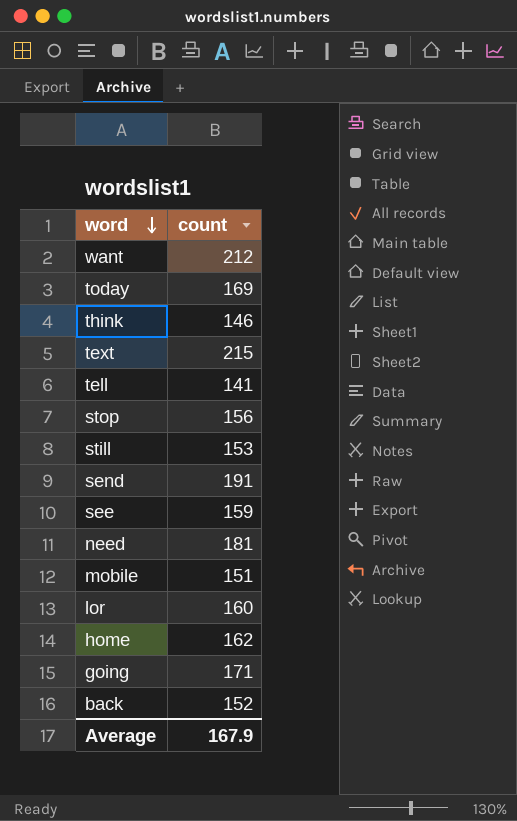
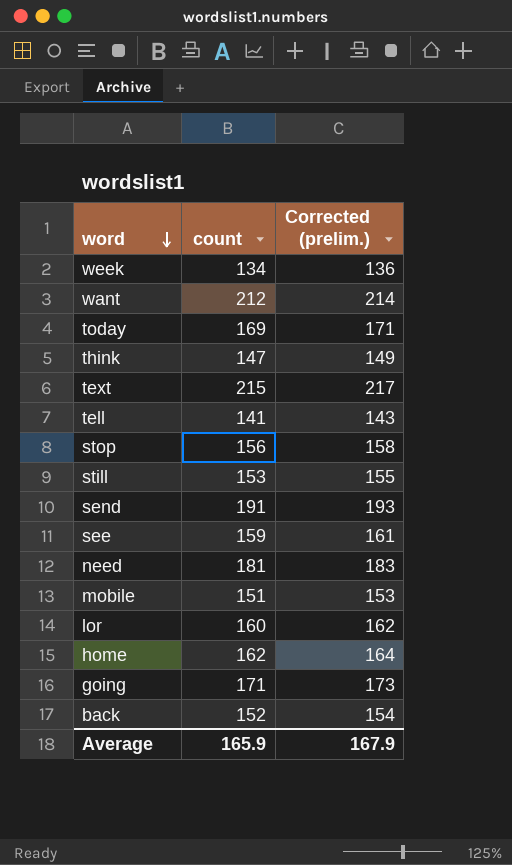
column Corrected (prelim.) | formula: none -> [count] + 2
row week: none -> 134 | 136
think | count: 146 -> 147
Average | count: 167.9 -> 165.9

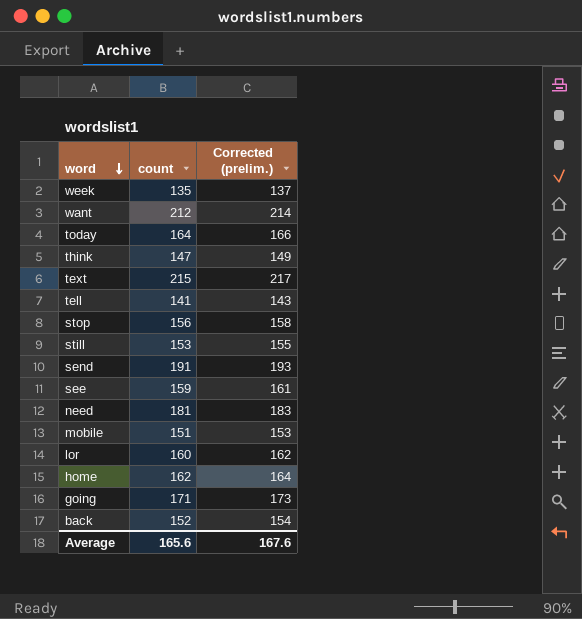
week | count: 134 -> 135
week | Corrected (prelim.): 136 -> 137
today | count: 169 -> 164
today | Corrected (prelim.): 171 -> 166
Average | count: 165.9 -> 165.6
Average | Corrected (prelim.): 167.9 -> 167.6

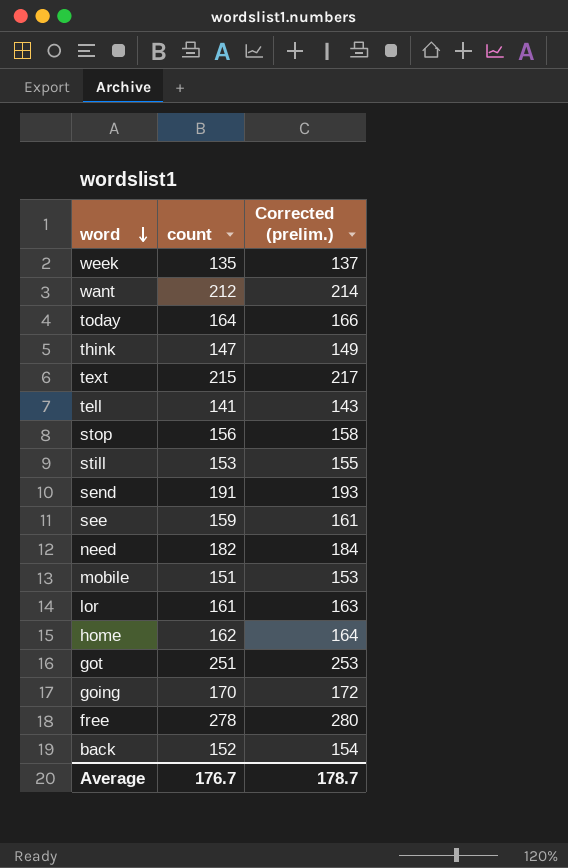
need | count: 181 -> 182
need | Corrected (prelim.): 183 -> 184
lor | count: 160 -> 161
lor | Corrected (prelim.): 162 -> 163
row got: none -> 251 | 253
going | count: 171 -> 170
going | Corrected (prelim.): 173 -> 172
row free: none -> 278 | 280
Average | count: 165.6 -> 176.7
Average | Corrected (prelim.): 167.6 -> 178.7

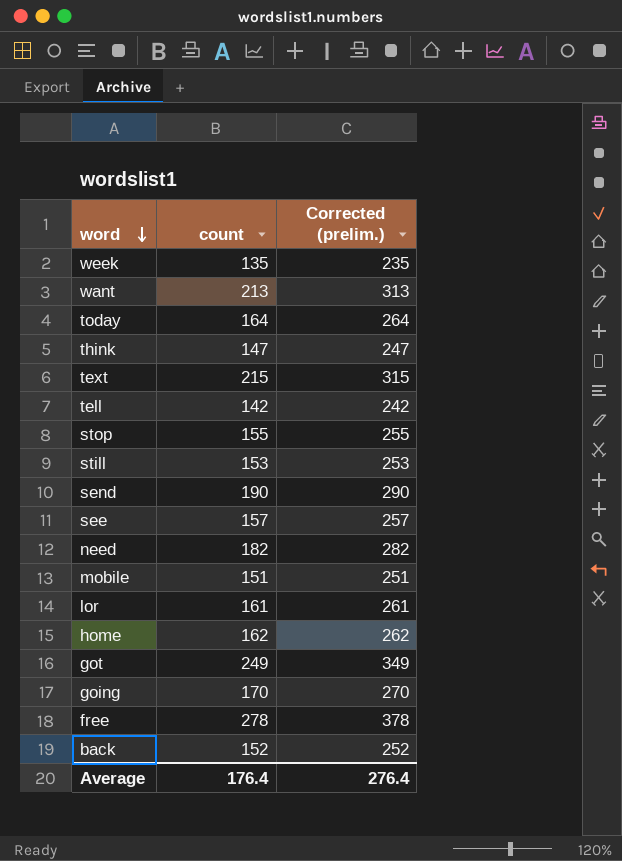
column Corrected (prelim.) | formula: [count] + 2 -> [count] + 100
want | count: 212 -> 213
tell | count: 141 -> 142
stop | count: 156 -> 155
send | count: 191 -> 190
see | count: 159 -> 157
got | count: 251 -> 249
Average | count: 176.7 -> 176.4
Average | Corrected (prelim.): 178.7 -> 276.4

